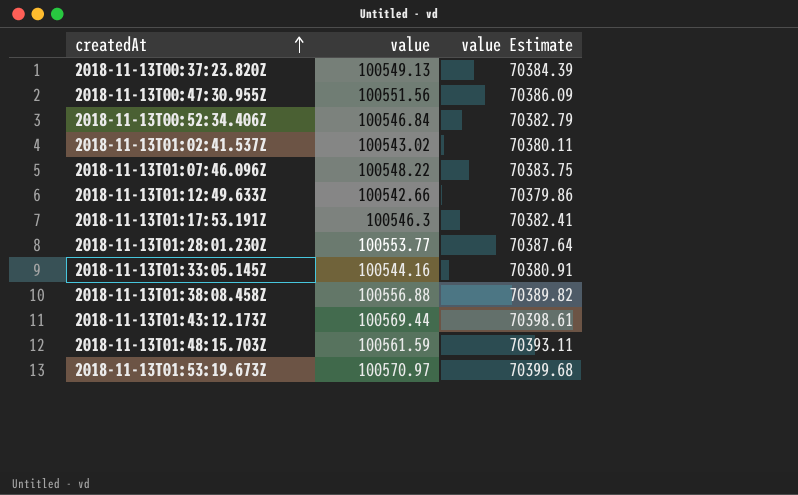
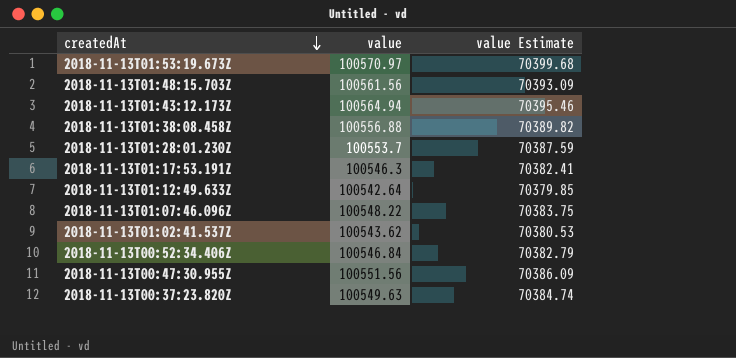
row order: createdAt ascending -> createdAt descending
row 2018-11-13T01:33:05.145Z: 100544.16 | 70380.91 -> none
2018-11-13T01:48:15.703Z | value: 100561.59 -> 100561.56
2018-11-13T01:48:15.703Z | value Estimate: 70393.11 -> 70393.09
2018-11-13T01:43:12.173Z | value: 100569.44 -> 100564.94
2018-11-13T01:43:12.173Z | value Estimate: 70398.61 -> 70395.46
2018-11-13T01:28:01.230Z | value: 100553.77 -> 100553.7
2018-11-13T01:28:01.230Z | value Estimate: 70387.64 -> 70387.59
2018-11-13T01:12:49.633Z | value: 100542.66 -> 100542.64
2018-11-13T01:12:49.633Z | value Estimate: 70379.86 -> 70379.85
2018-11-13T01:02:41.537Z | value: 100543.02 -> 100543.62
2018-11-13T01:02:41.537Z | value Estimate: 70380.11 -> 70380.53
2018-11-13T00:37:23.820Z | value: 100549.13 -> 100549.63
2018-11-13T00:37:23.820Z | value Estimate: 70384.39 -> 70384.74

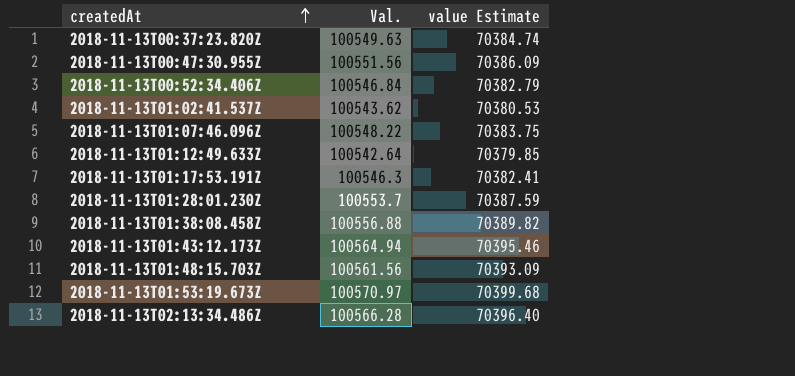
row order: createdAt descending -> createdAt ascending
column name: value -> Val.
row 2018-11-13T02:13:34.486Z: none -> 100566.28 | 70396.40

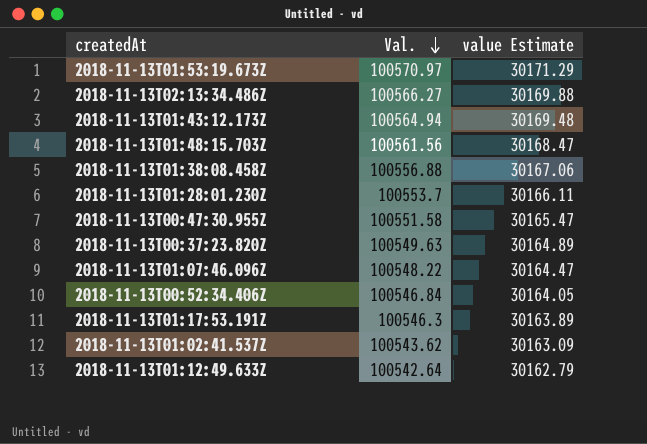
row order: createdAt ascending -> Val. descending
column value Estimate | formula: [Val.] * 0.7 -> [Val.] * 0.3
2018-11-13T02:13:34.486Z | Val.: 100566.28 -> 100566.27
2018-11-13T00:47:30.955Z | Val.: 100551.56 -> 100551.58

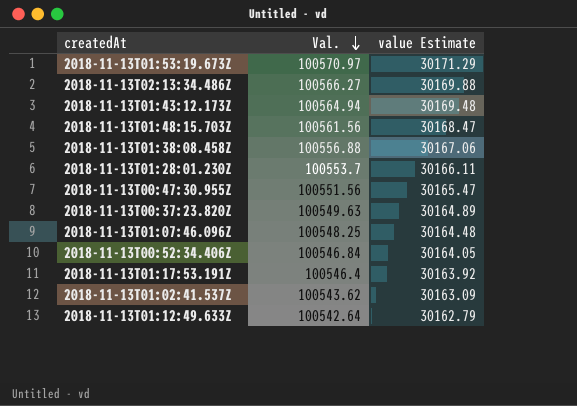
2018-11-13T00:47:30.955Z | Val.: 100551.58 -> 100551.56
2018-11-13T01:07:46.096Z | Val.: 100548.22 -> 100548.25
2018-11-13T01:07:46.096Z | value Estimate: 30164.47 -> 30164.48
2018-11-13T01:17:53.191Z | Val.: 100546.3 -> 100546.4
2018-11-13T01:17:53.191Z | value Estimate: 30163.89 -> 30163.92

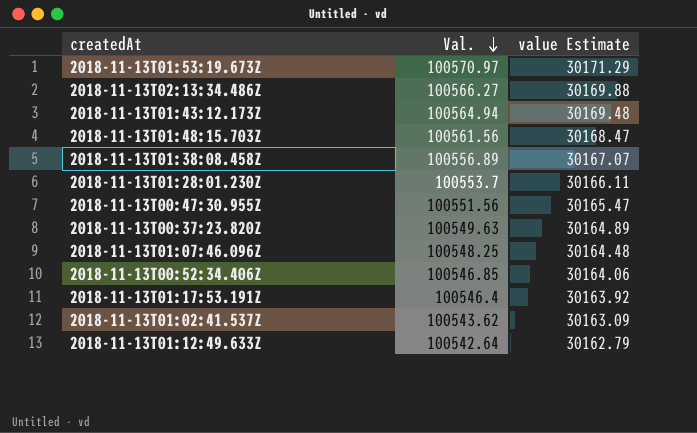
2018-11-13T01:38:08.458Z | Val.: 100556.88 -> 100556.89
2018-11-13T01:38:08.458Z | value Estimate: 30167.06 -> 30167.07
2018-11-13T00:52:34.406Z | Val.: 100546.84 -> 100546.85
2018-11-13T00:52:34.406Z | value Estimate: 30164.05 -> 30164.06

